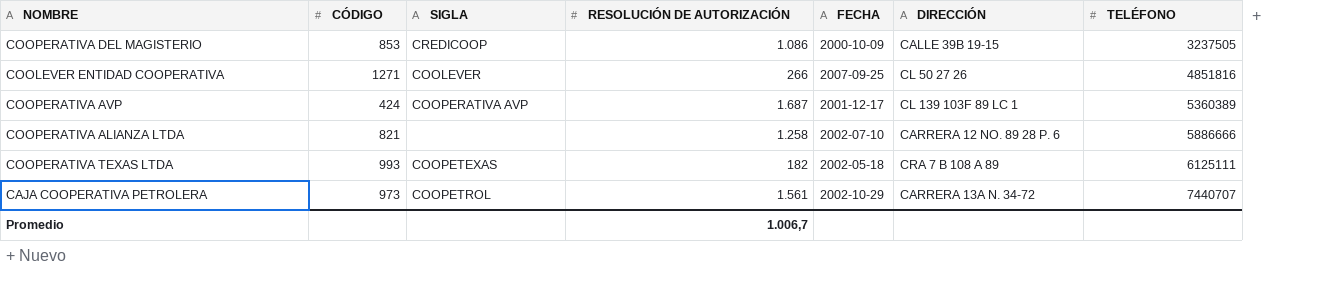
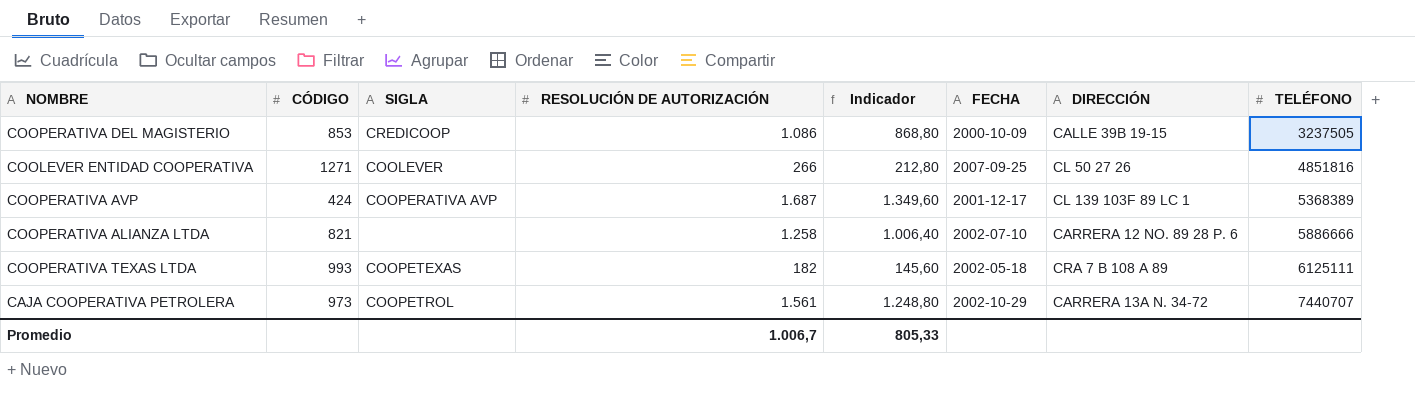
column Indicador | formula: none -> [RESOLUCIÓN DE AUTORIZACIÓN] * 0,8
COOPERATIVA AVP | TELÉFONO: 5360389 -> 5368389

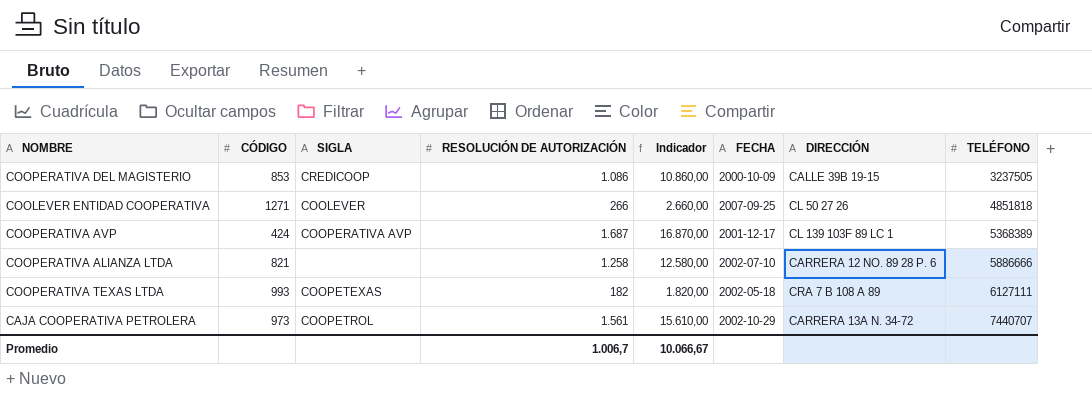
column Indicador | formula: [RESOLUCIÓN DE AUTORIZACIÓN] * 0,8 -> [RESOLUCIÓN DE AUTORIZACIÓN] * 10
COOLEVER ENTIDAD COOPERATIVA | TELÉFONO: 4851816 -> 4851818
COOPERATIVA TEXAS LTDA | TELÉFONO: 6125111 -> 6127111
Promedio | Indicador: 805,33 -> 10.066,67

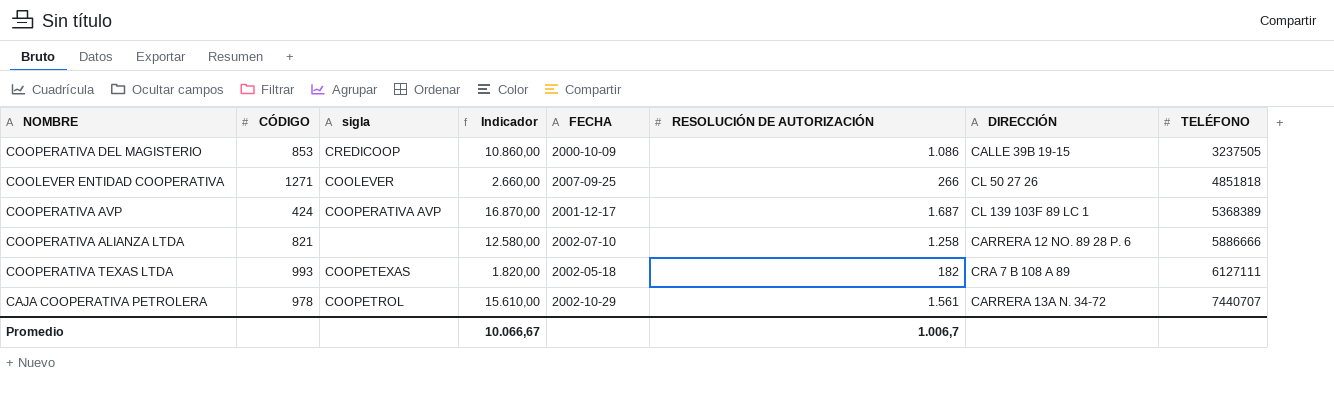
column name: SIGLA -> sigla
column RESOLUCIÓN DE AUTORIZACIÓN | position: 4 -> 6
CAJA COOPERATIVA PETROLERA | CÓDIGO: 973 -> 978

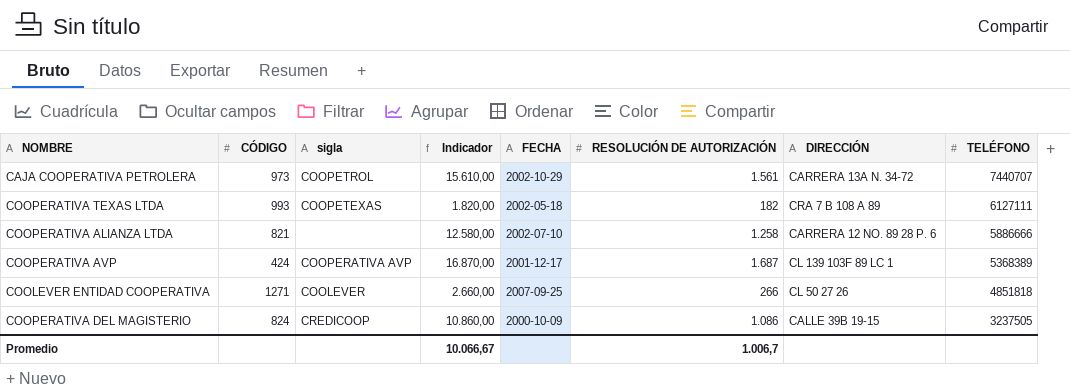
row order: TELÉFONO ascending -> TELÉFONO descending
CAJA COOPERATIVA PETROLERA | CÓDIGO: 978 -> 973
COOPERATIVA DEL MAGISTERIO | CÓDIGO: 853 -> 824

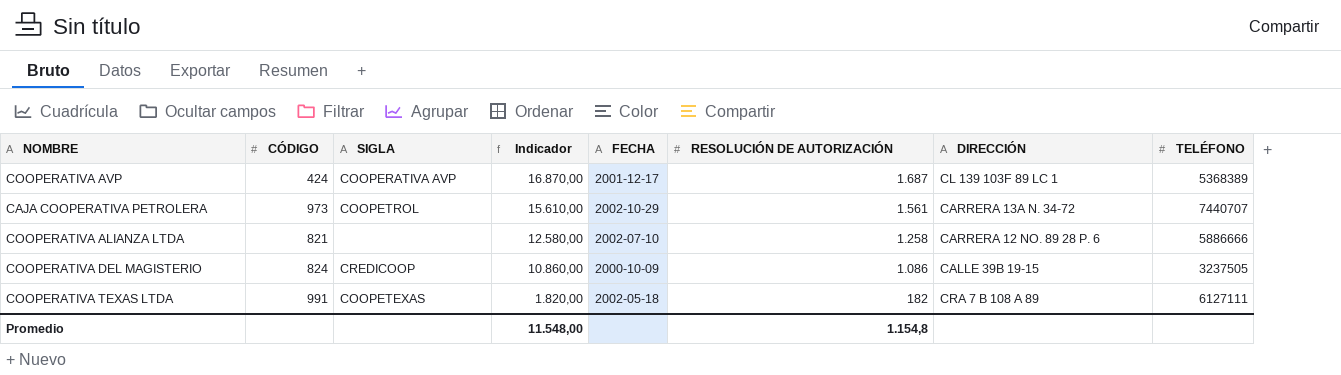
row order: TELÉFONO descending -> Indicador descending
column name: sigla -> SIGLA
row COOLEVER ENTIDAD COOPERATIVA: 1271 | COOLEVER | 2.660,00 | 2007-09-25 | 266 | CL 50 27 26 | 4851818 -> none
COOPERATIVA TEXAS LTDA | CÓDIGO: 993 -> 991
Promedio | Indicador: 10.066,67 -> 11.548,00
Promedio | RESOLUCIÓN DE AUTORIZACIÓN: 1.006,7 -> 1.154,8

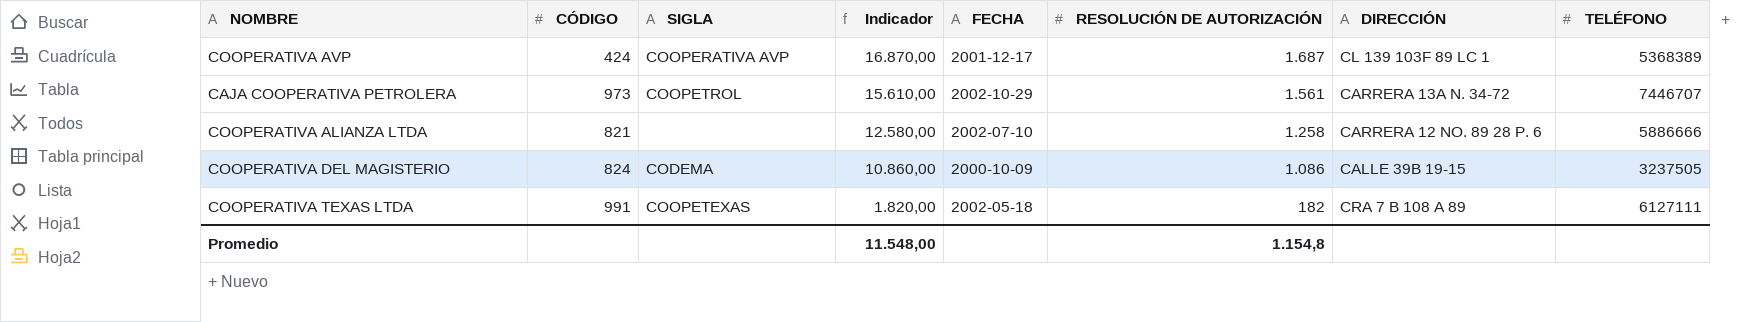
CAJA COOPERATIVA PETROLERA | TELÉFONO: 7440707 -> 7446707
COOPERATIVA DEL MAGISTERIO | SIGLA: CREDICOOP -> CODEMA

